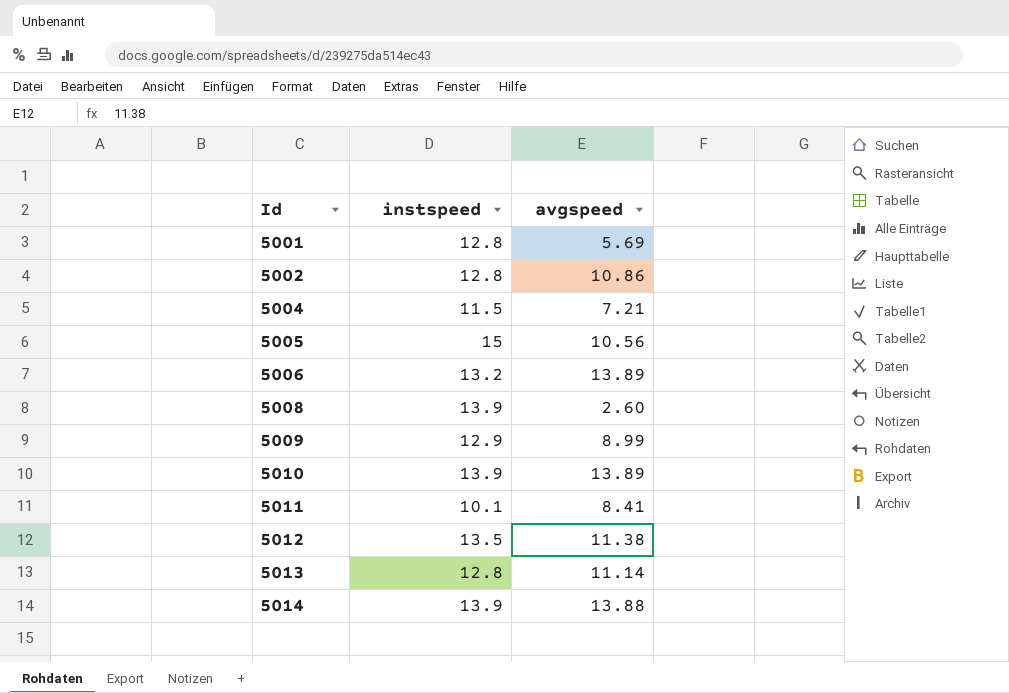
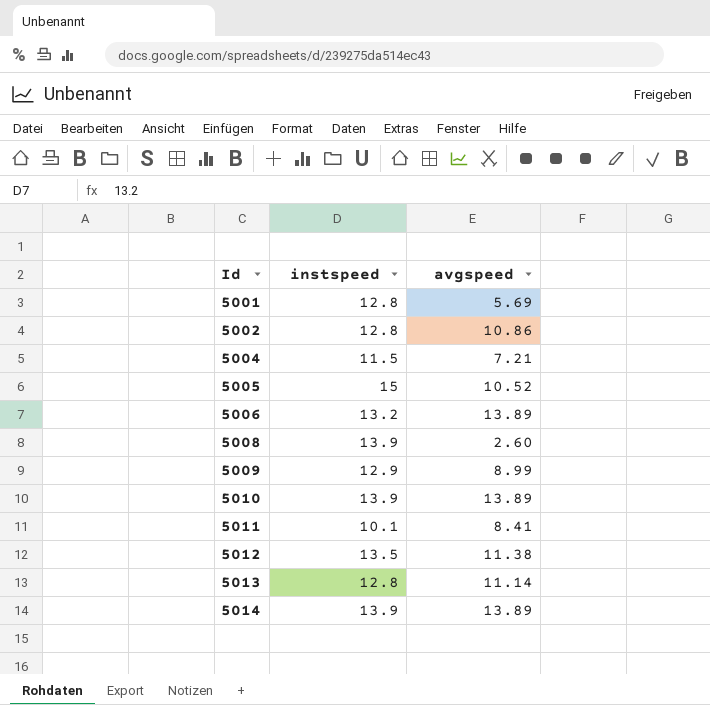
5005 | avgspeed: 10.56 -> 10.52
5014 | avgspeed: 13.88 -> 13.89

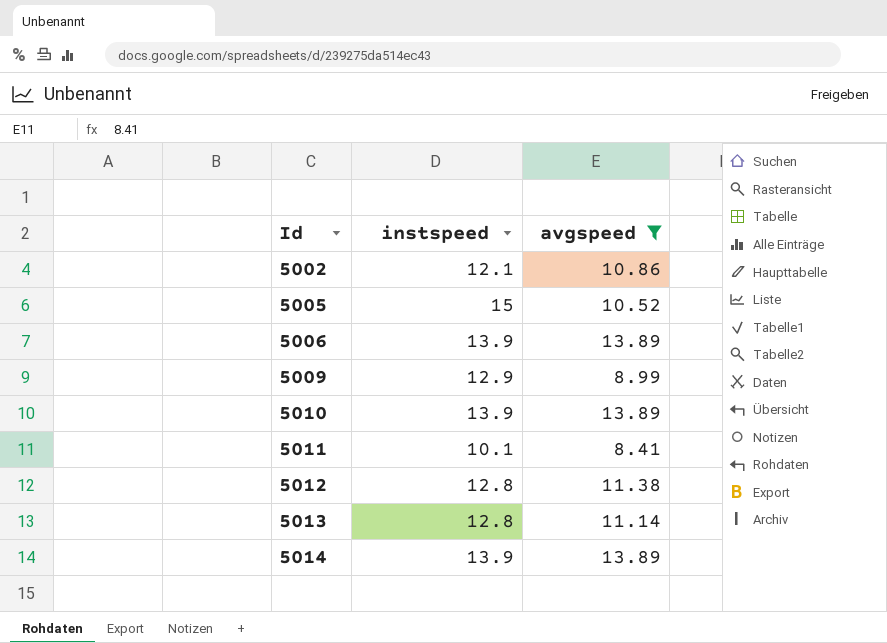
filter: none -> avgspeed >= 8.41
5002 | instspeed: 12.8 -> 12.1
5006 | instspeed: 13.2 -> 13.9
5012 | instspeed: 13.5 -> 12.8

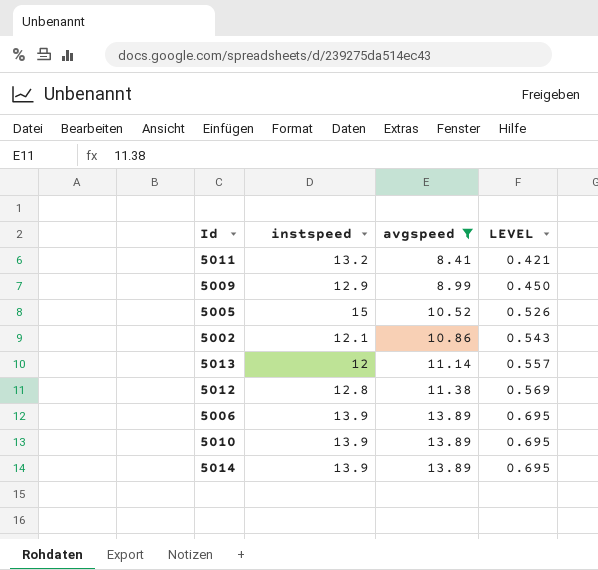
row order: Id ascending -> avgspeed ascending
column LEVEL | formula: none -> [avgspeed] * 0.05
5011 | instspeed: 10.1 -> 13.2
5013 | instspeed: 12.8 -> 12

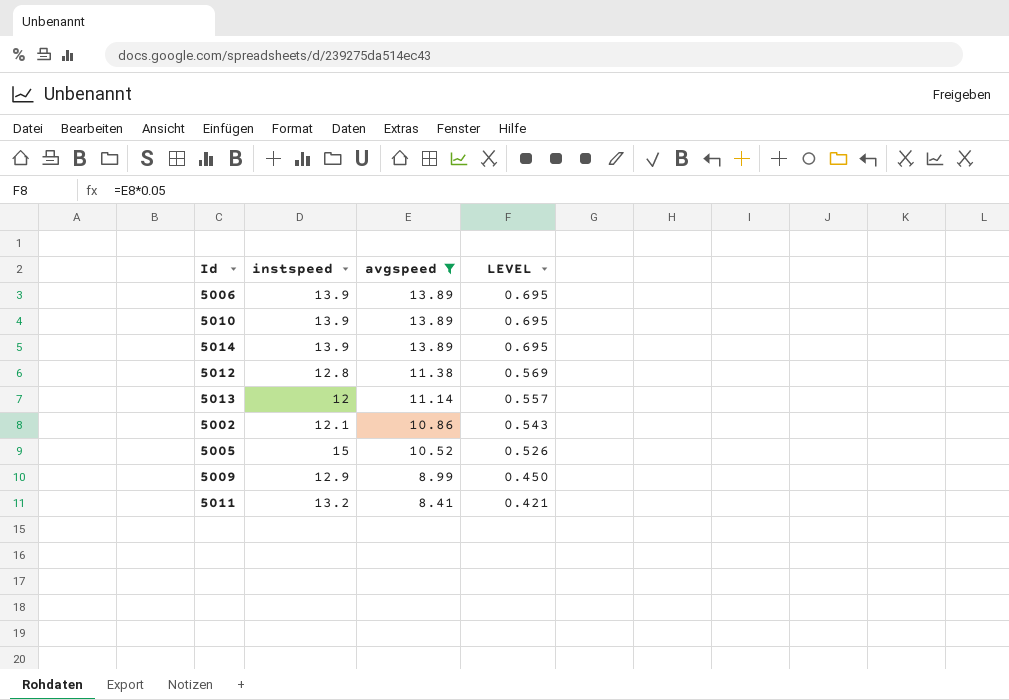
row order: avgspeed ascending -> avgspeed descending

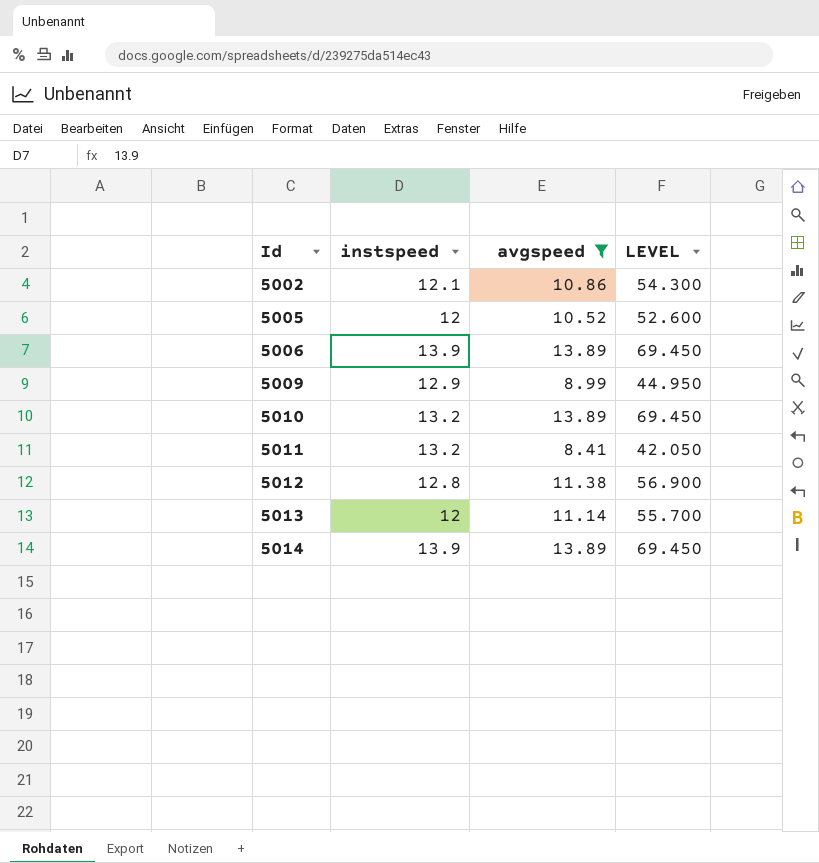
row order: avgspeed descending -> Id ascending
column LEVEL | formula: [avgspeed] * 0.05 -> [avgspeed] * 5
5005 | instspeed: 15 -> 12
5010 | instspeed: 13.9 -> 13.2

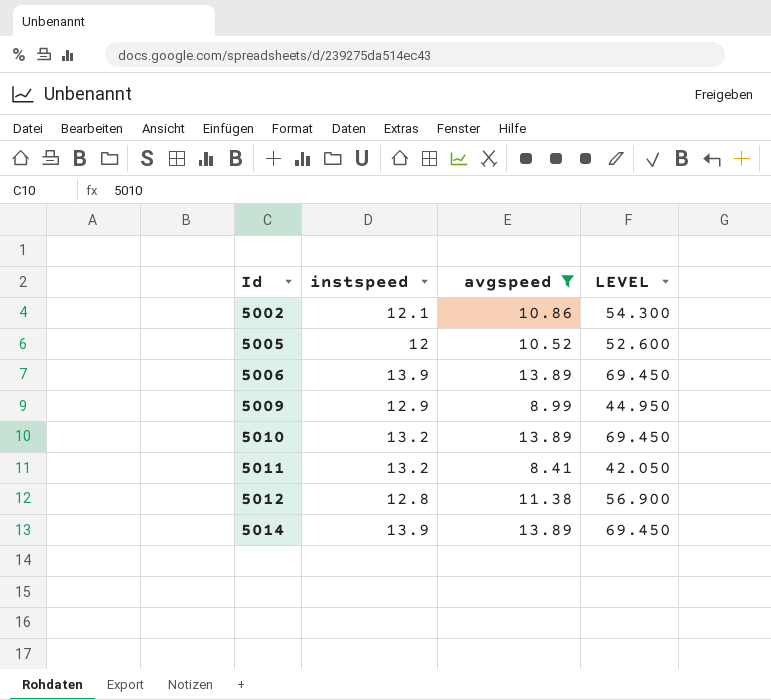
row 5013: 12 | 11.14 | 55.700 -> none

